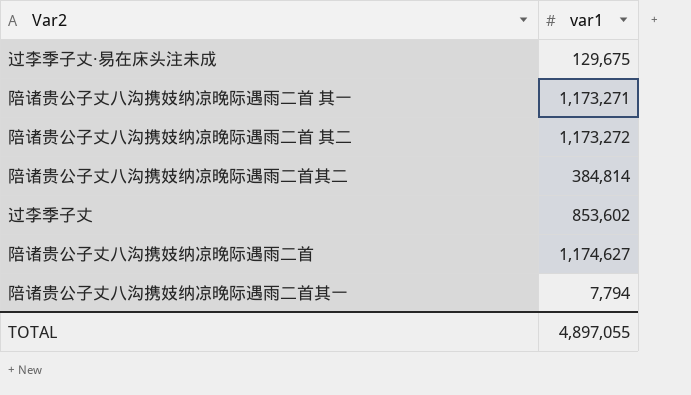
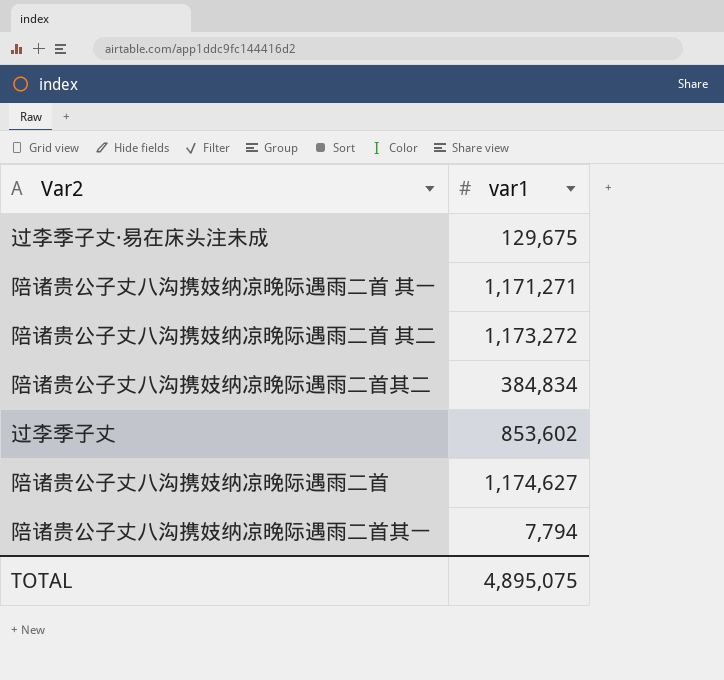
陪诸贵公子丈八沟携妓纳凉晚际遇雨二首 其一 | var1: 1,173,271 -> 1,171,271
陪诸贵公子丈八沟携妓纳凉晚际遇雨二首其二 | var1: 384,814 -> 384,834
TOTAL | var1: 4,897,055 -> 4,895,075

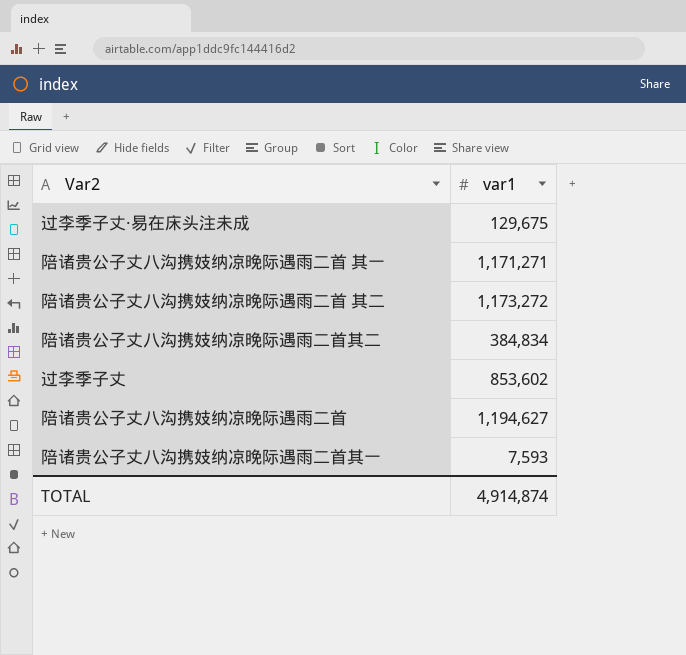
陪诸贵公子丈八沟携妓纳凉晚际遇雨二首 | var1: 1,174,627 -> 1,194,627
陪诸贵公子丈八沟携妓纳凉晚际遇雨二首其一 | var1: 7,794 -> 7,593
TOTAL | var1: 4,895,075 -> 4,914,874

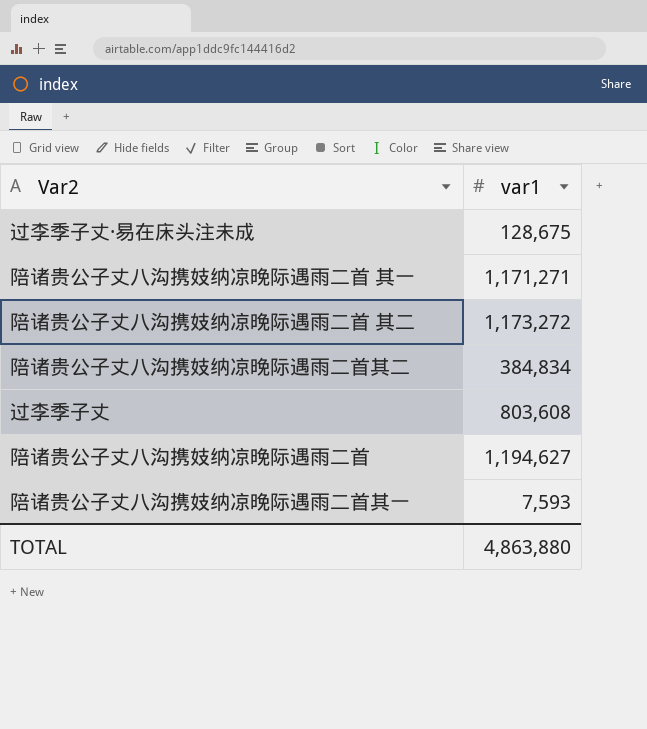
过李季子丈·易在床头注未成 | var1: 129,675 -> 128,675
过李季子丈 | var1: 853,602 -> 803,608
TOTAL | var1: 4,914,874 -> 4,863,880

